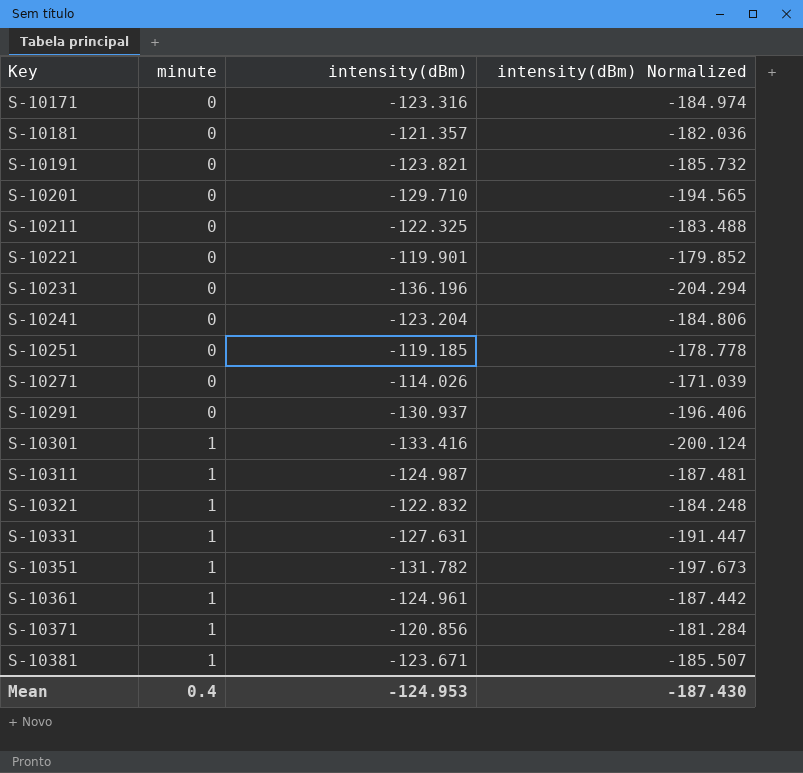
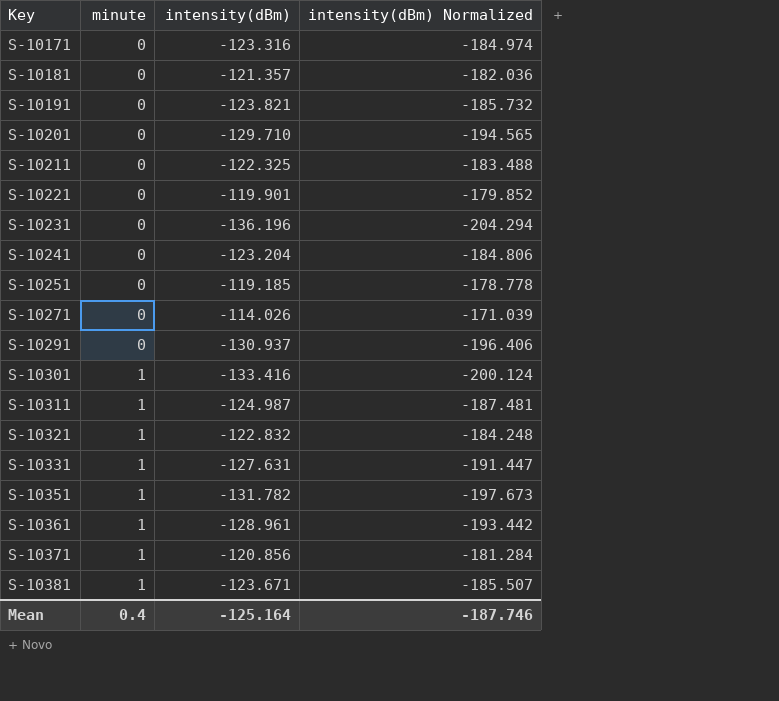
S-10361 | intensity(dBm): -124.961 -> -128.961
S-10361 | intensity(dBm) Normalized: -187.442 -> -193.442
Mean | intensity(dBm): -124.953 -> -125.164
Mean | intensity(dBm) Normalized: -187.430 -> -187.746

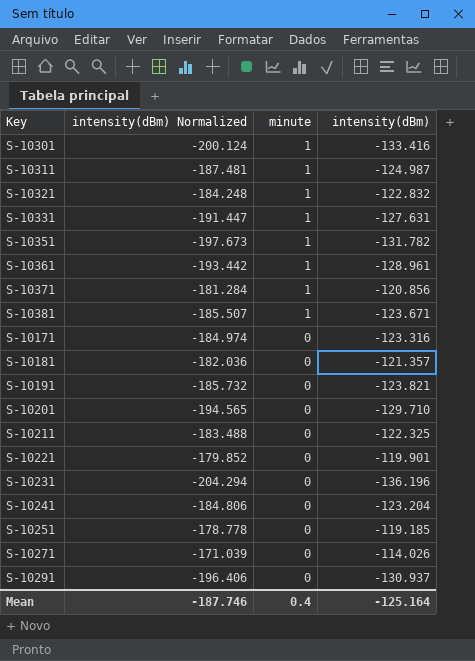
row order: Key ascending -> minute descending
column intensity(dBm) Normalized | position: 4 -> 2

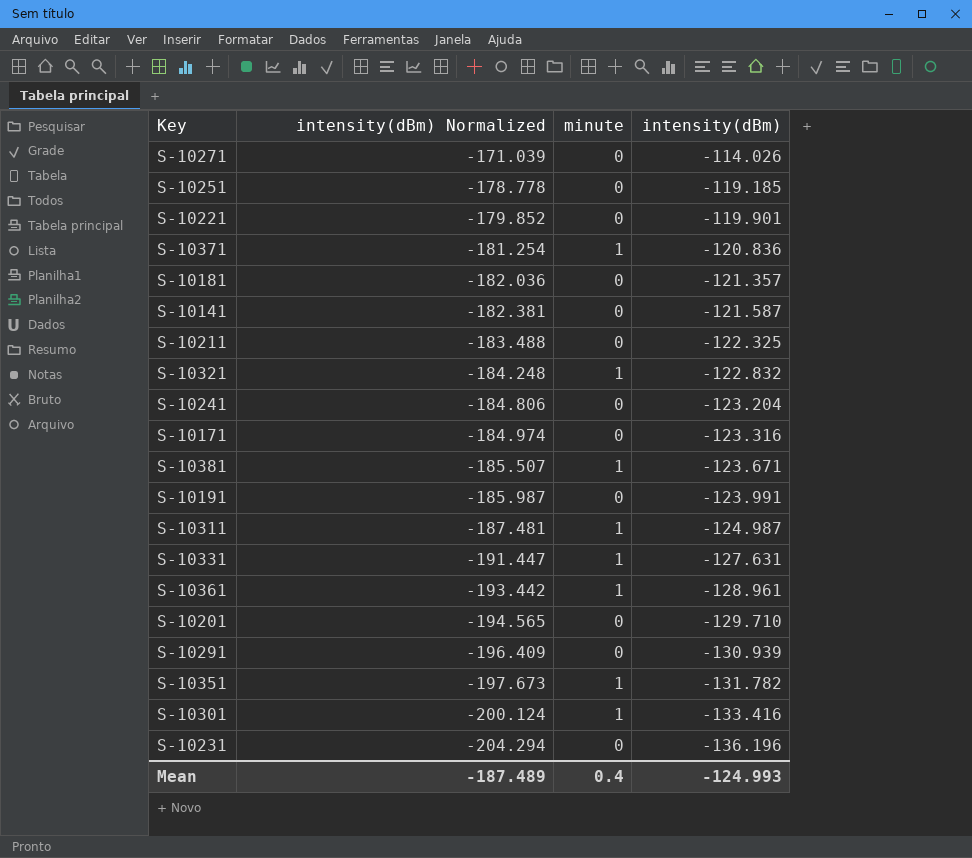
row order: minute descending -> intensity(dBm) Normalized descending
S-10371 | intensity(dBm) Normalized: -181.284 -> -181.254
S-10371 | intensity(dBm): -120.856 -> -120.836
row S-10141: none -> -182.381 | 0 | -121.587
S-10191 | intensity(dBm) Normalized: -185.732 -> -185.987
S-10191 | intensity(dBm): -123.821 -> -123.991
S-10291 | intensity(dBm) Normalized: -196.406 -> -196.409
S-10291 | intensity(dBm): -130.937 -> -130.939
Mean | intensity(dBm) Normalized: -187.746 -> -187.489
Mean | intensity(dBm): -125.164 -> -124.993

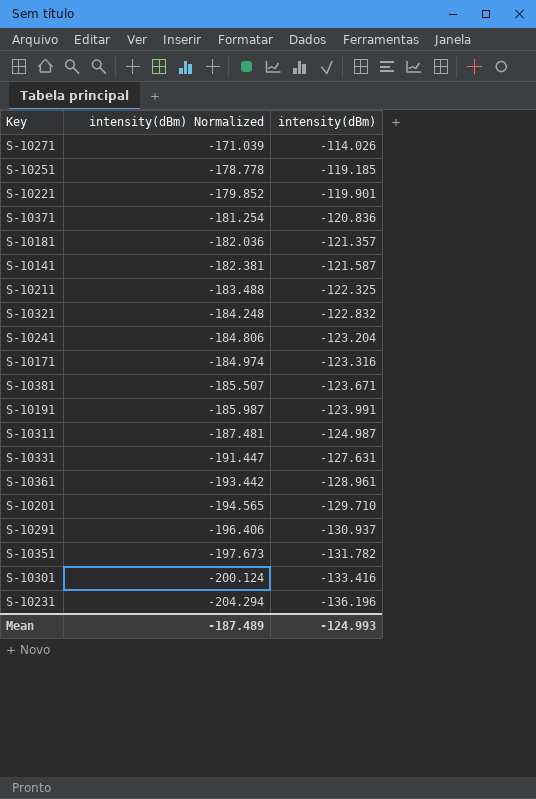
column minute | position: 3 -> none
S-10291 | intensity(dBm) Normalized: -196.409 -> -196.406
S-10291 | intensity(dBm): -130.939 -> -130.937

